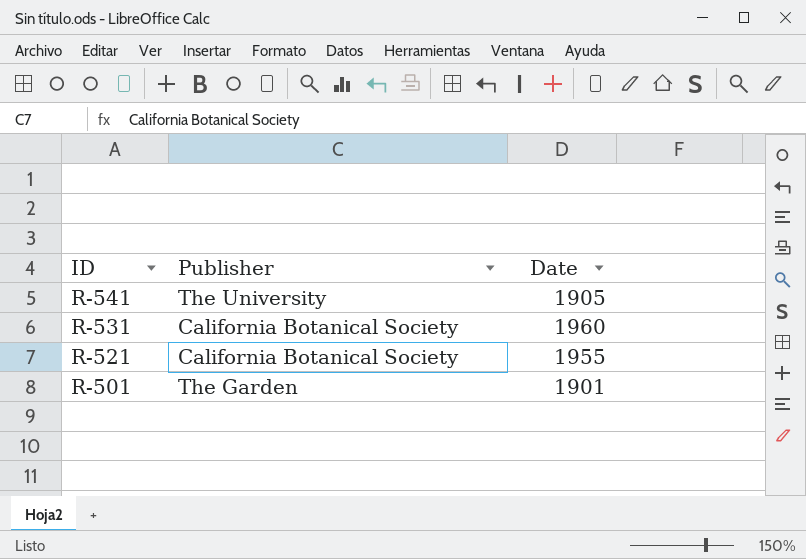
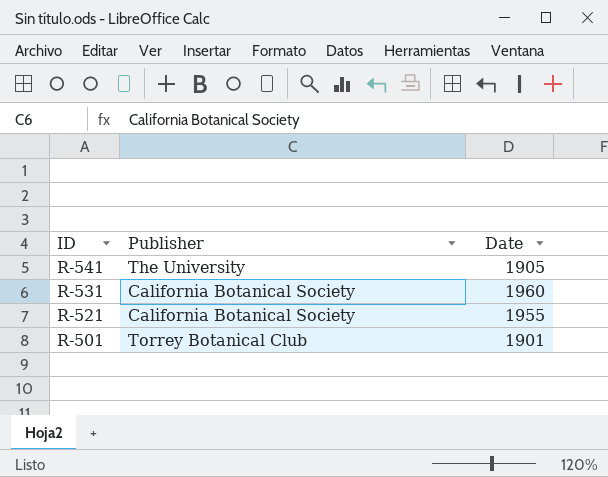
R-501 | Publisher: The Garden -> Torrey Botanical Club

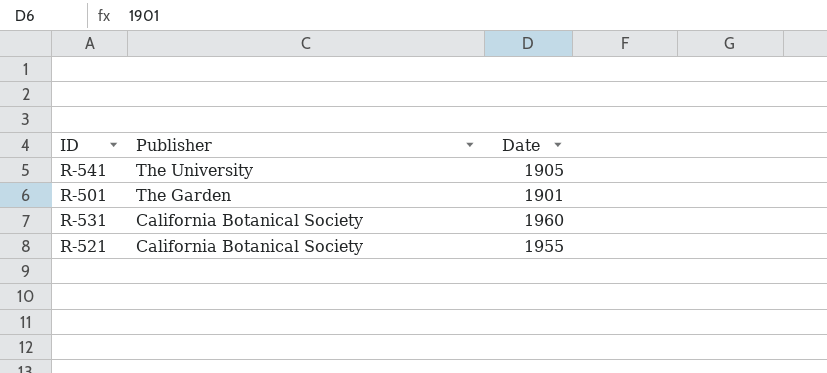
row order: ID descending -> Publisher descending
R-501 | Publisher: Torrey Botanical Club -> The Garden

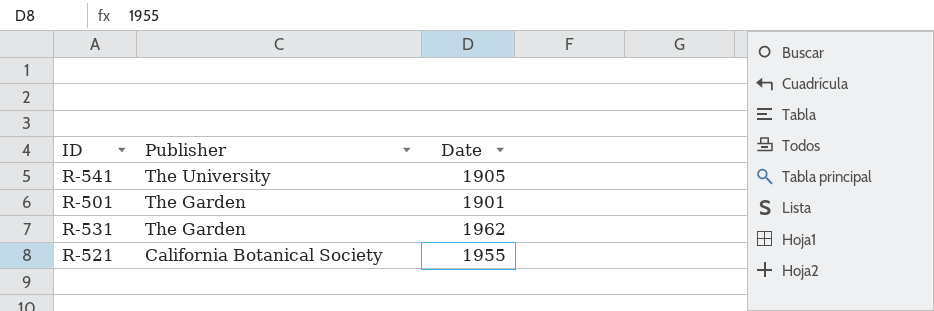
R-531 | Publisher: California Botanical Society -> The Garden
R-531 | Date: 1960 -> 1962

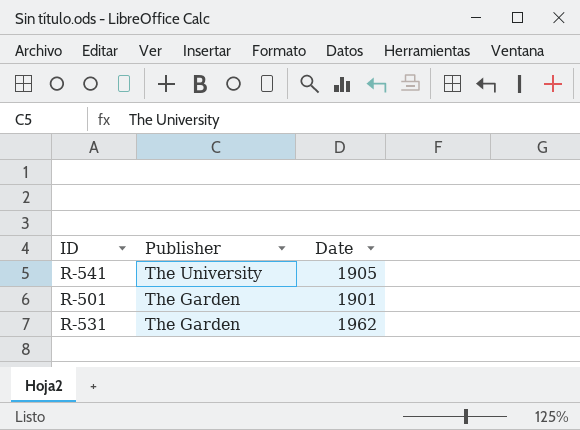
row R-521: California Botanical Society | 1955 -> none

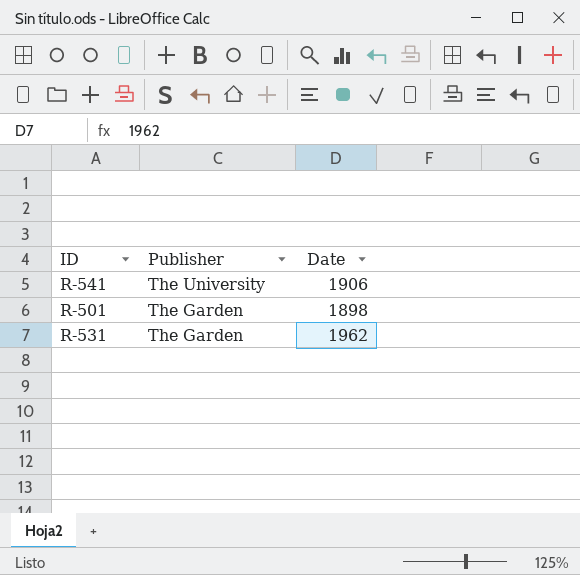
R-541 | Date: 1905 -> 1906
R-501 | Date: 1901 -> 1898

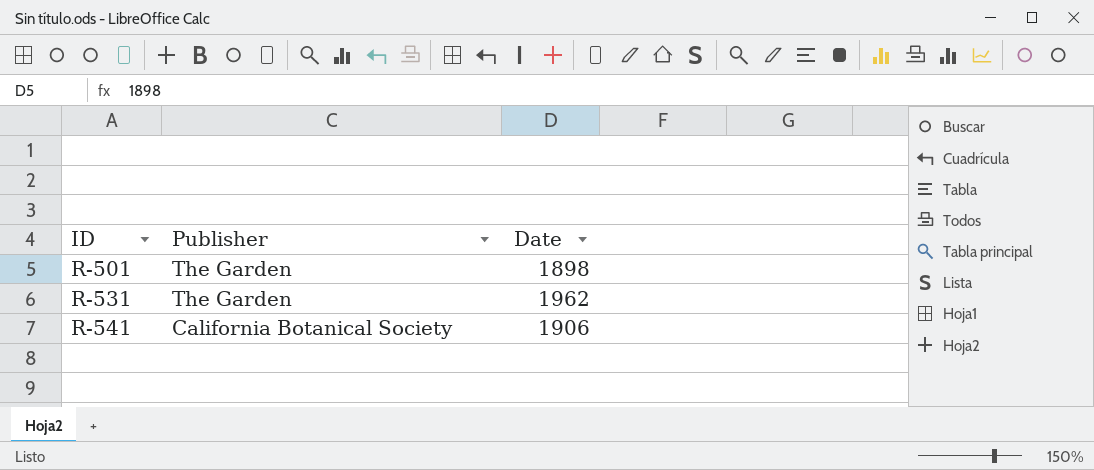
row order: Publisher descending -> ID ascending
R-541 | Publisher: The University -> California Botanical Society

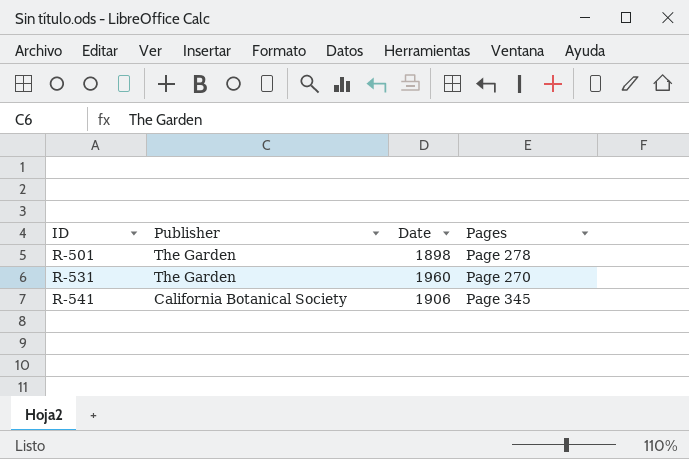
column Pages | position: none -> 4
R-531 | Date: 1962 -> 1960

